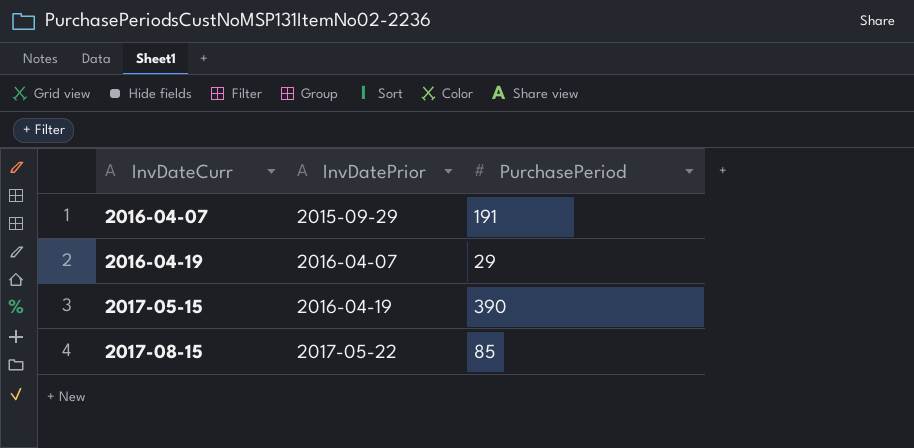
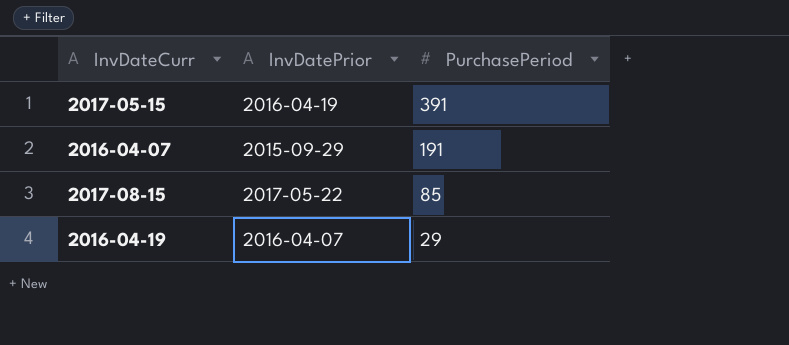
row order: InvDateCurr ascending -> PurchasePeriod descending
2017-05-15 | PurchasePeriod: 390 -> 391

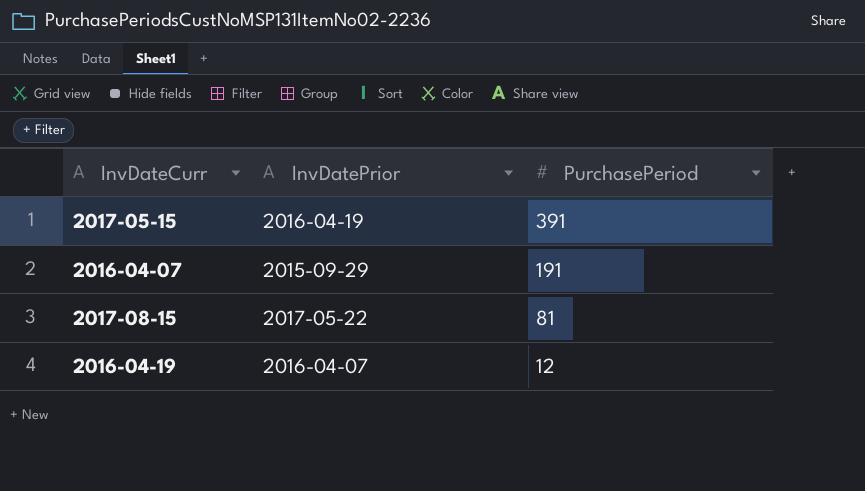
2017-08-15 | PurchasePeriod: 85 -> 81
2016-04-19 | PurchasePeriod: 29 -> 12

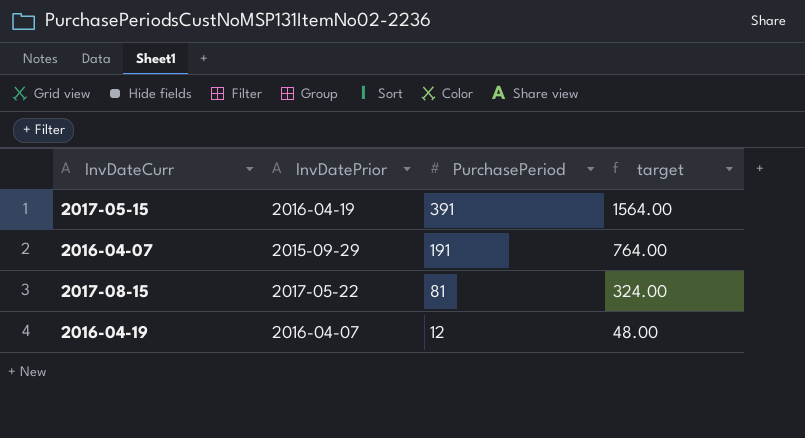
column target | formula: none -> [PurchasePeriod] * 4

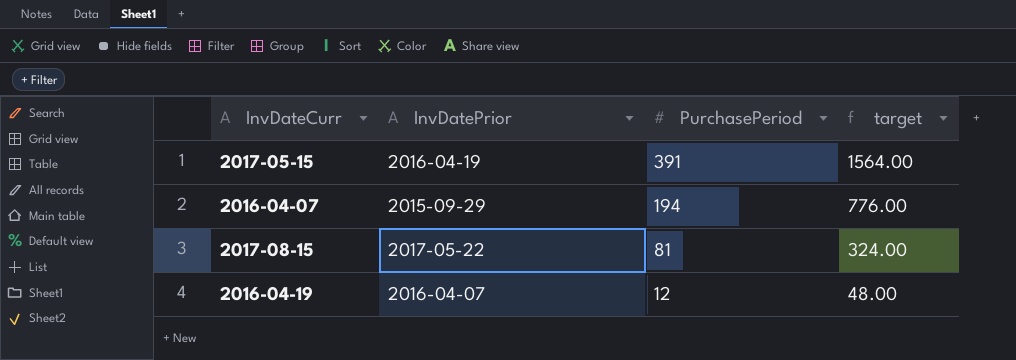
2016-04-07 | PurchasePeriod: 191 -> 194
2016-04-07 | target: 764.00 -> 776.00

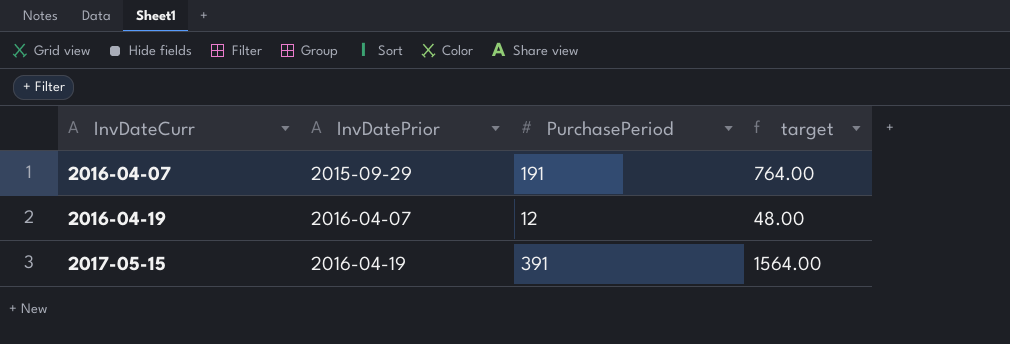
row order: PurchasePeriod descending -> InvDateCurr ascending
row 2017-08-15: 2017-05-22 | 81 | 324.00 -> none
2016-04-07 | PurchasePeriod: 194 -> 191
2016-04-07 | target: 776.00 -> 764.00

